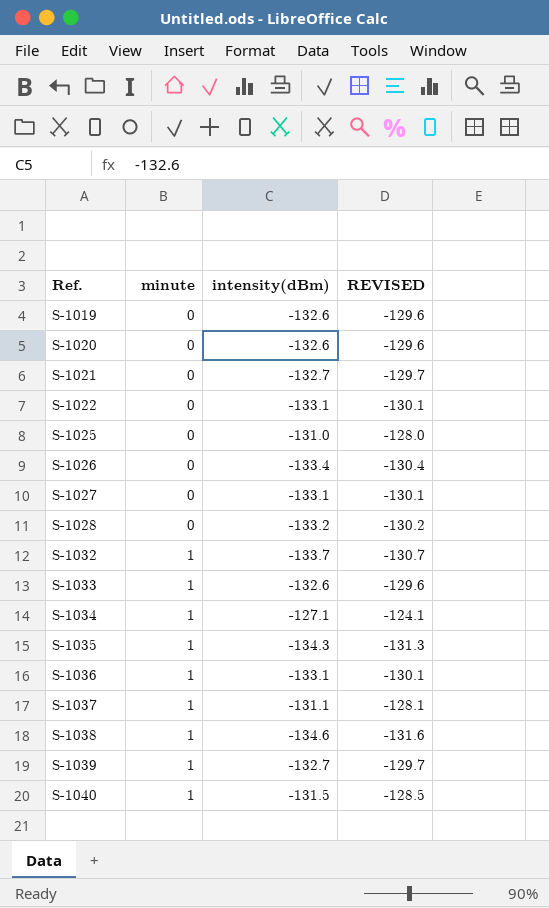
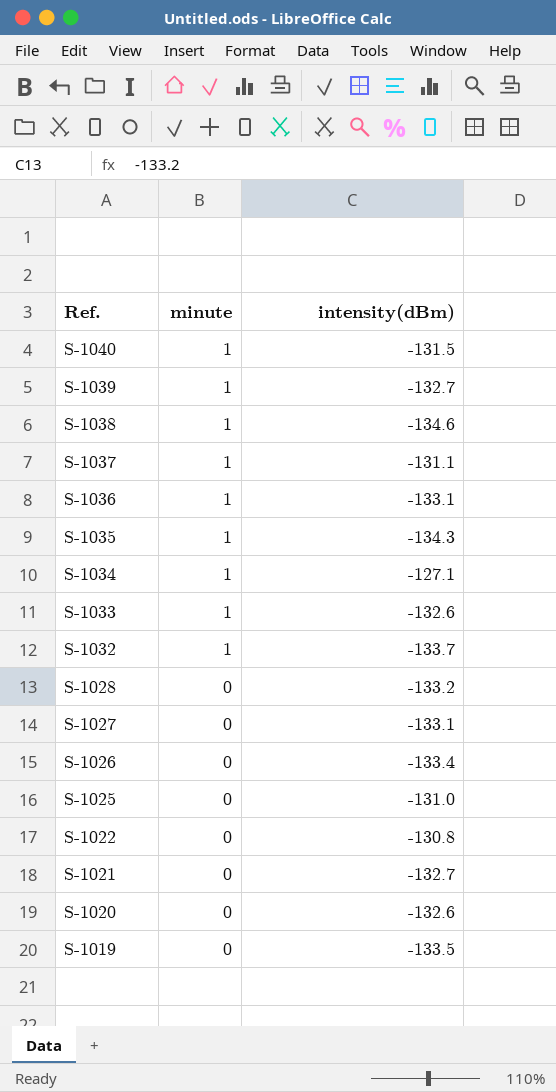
row order: Ref. ascending -> Ref. descending
column REVISED | formula: [intensity(dBm)] + 3 -> none
S-1022 | intensity(dBm): -133.1 -> -130.8
S-1019 | intensity(dBm): -132.6 -> -133.5

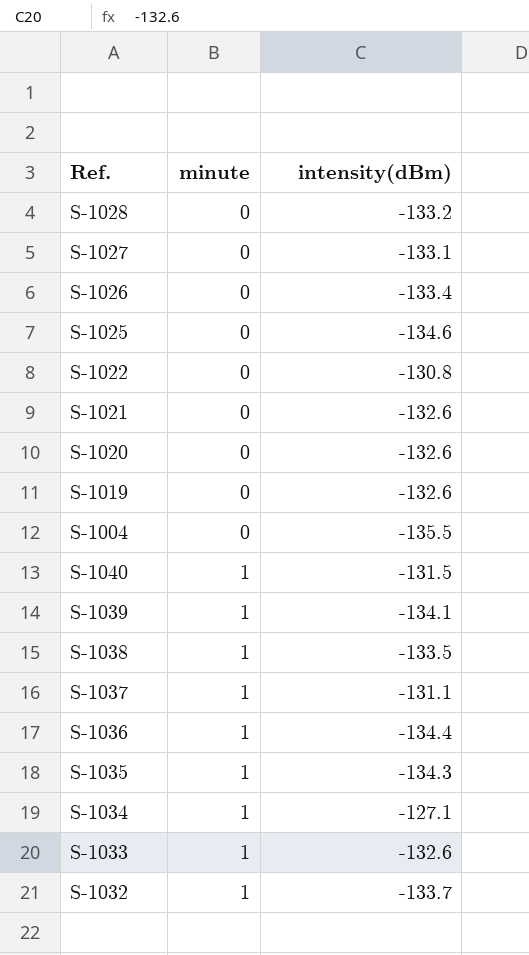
row order: Ref. descending -> minute ascending
S-1025 | intensity(dBm): -131.0 -> -134.6
S-1021 | intensity(dBm): -132.7 -> -132.6
S-1019 | intensity(dBm): -133.5 -> -132.6
row S-1004: none -> 0 | -135.5
S-1039 | intensity(dBm): -132.7 -> -134.1
S-1038 | intensity(dBm): -134.6 -> -133.5
S-1036 | intensity(dBm): -133.1 -> -134.4

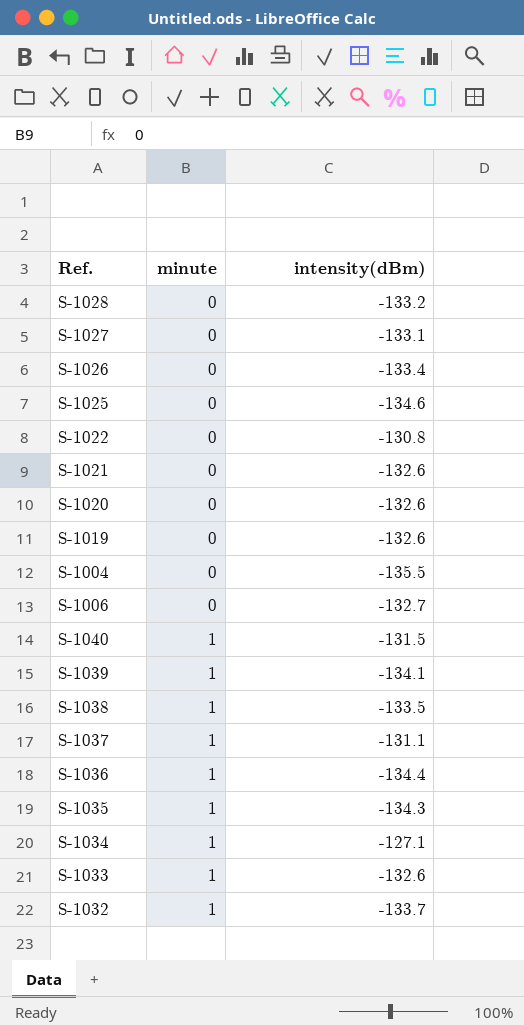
row S-1006: none -> 0 | -132.7

